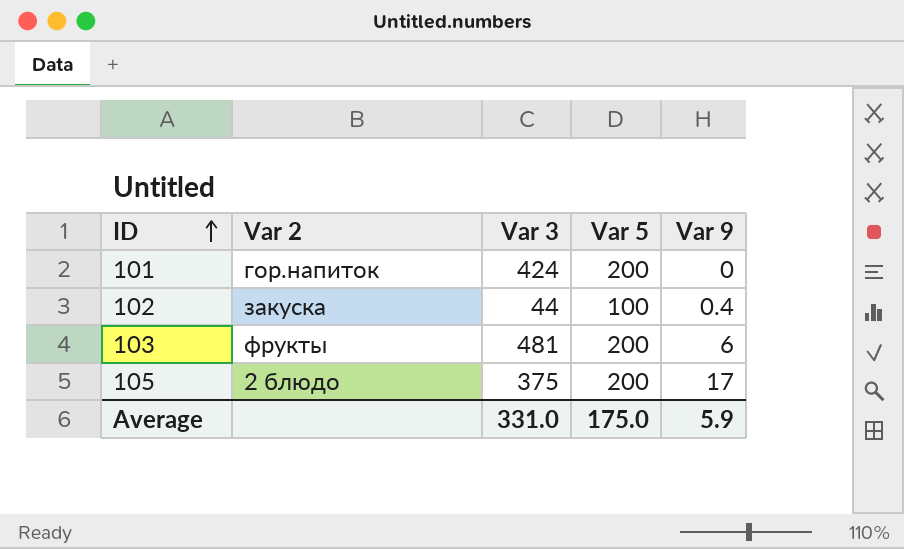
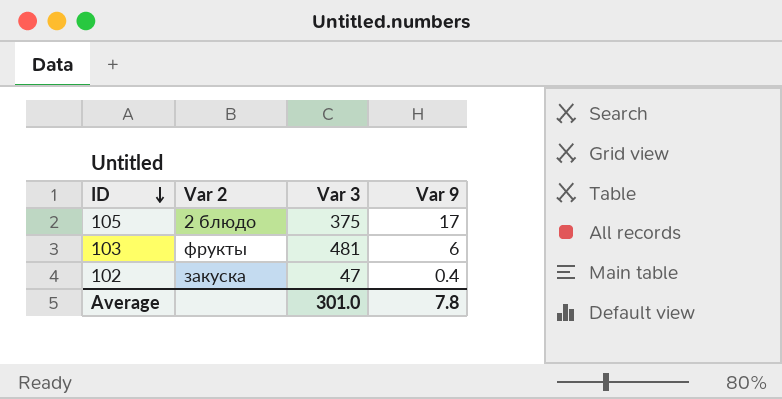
row order: ID ascending -> ID descending
column Var 5 | position: 4 -> none
row 101: гор.напиток | 424 | 200 | 0 -> none
102 | Var 3: 44 -> 47
Average | Var 3: 331.0 -> 301.0
Average | Var 9: 5.9 -> 7.8

